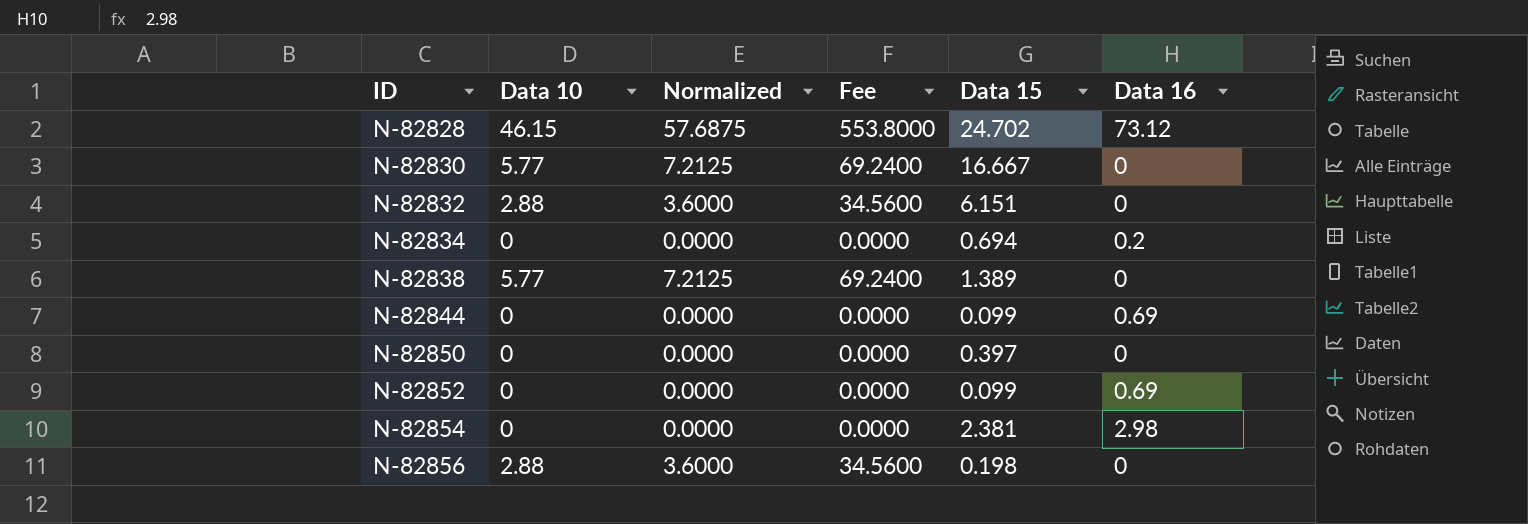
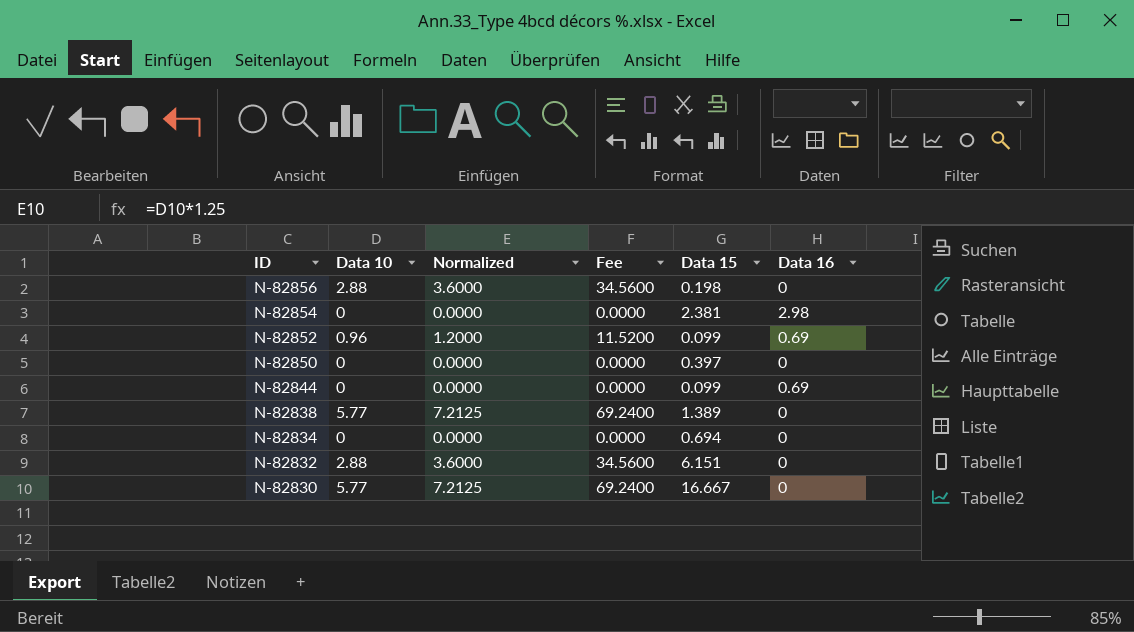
row order: ID ascending -> ID descending
row N-82828: 46.15 | 57.6875 | 553.8000 | 24.702 | 73.12 -> none
N-82852 | Data 10: 0 -> 0.96
N-82852 | Normalized: 0.0000 -> 1.2000
N-82852 | Fee: 0.0000 -> 11.5200
N-82834 | Data 16: 0.2 -> 0

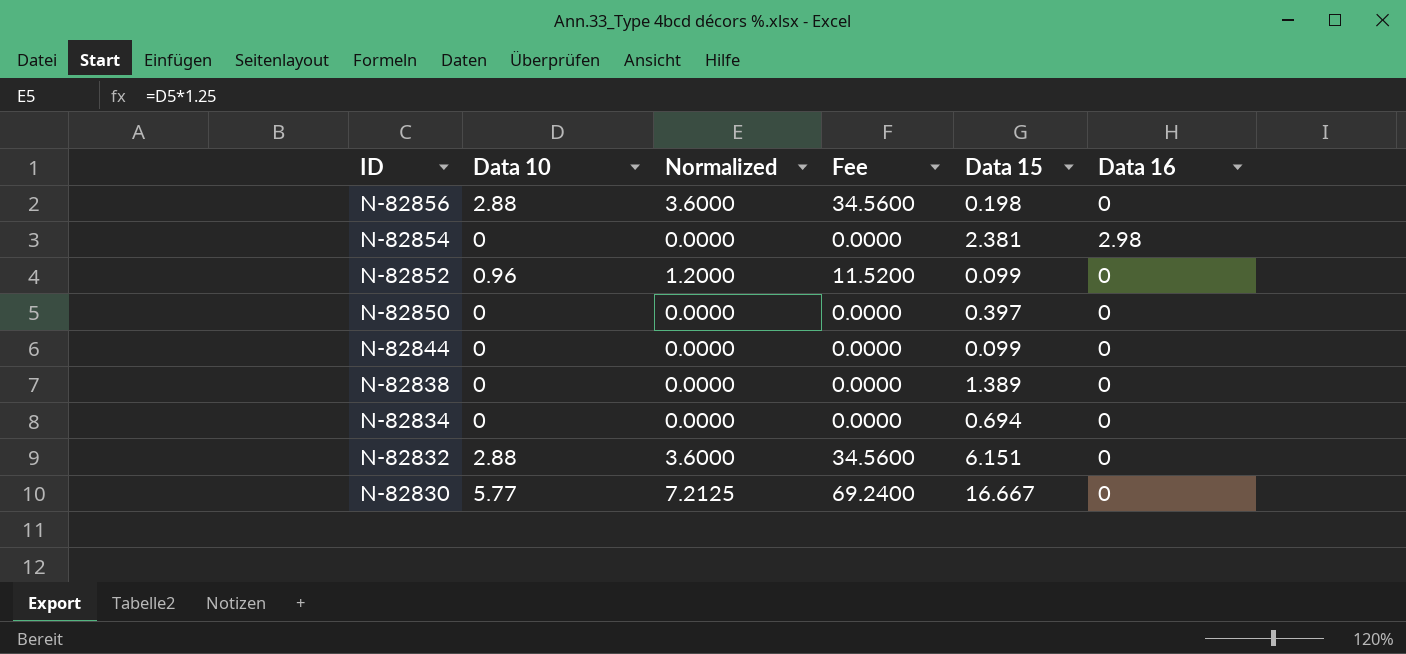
N-82852 | Data 16: 0.69 -> 0
N-82844 | Data 16: 0.69 -> 0
N-82838 | Data 10: 5.77 -> 0
N-82838 | Normalized: 7.2125 -> 0.0000
N-82838 | Fee: 69.2400 -> 0.0000

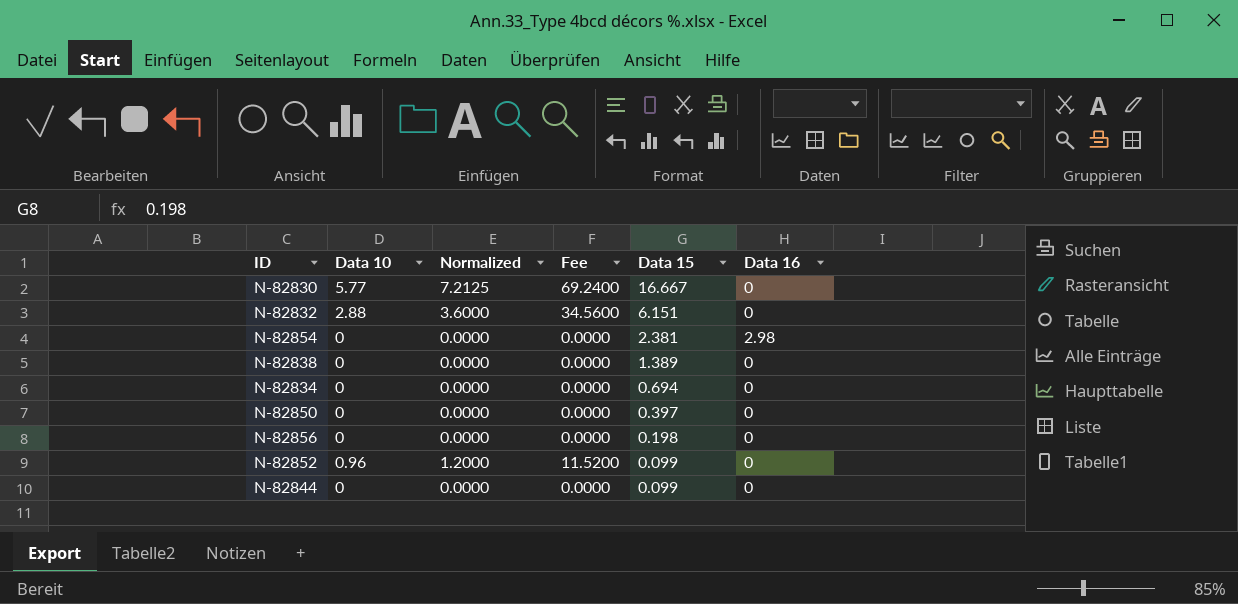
row order: ID descending -> Data 15 descending
N-82856 | Data 10: 2.88 -> 0
N-82856 | Normalized: 3.6000 -> 0.0000
N-82856 | Fee: 34.5600 -> 0.0000

